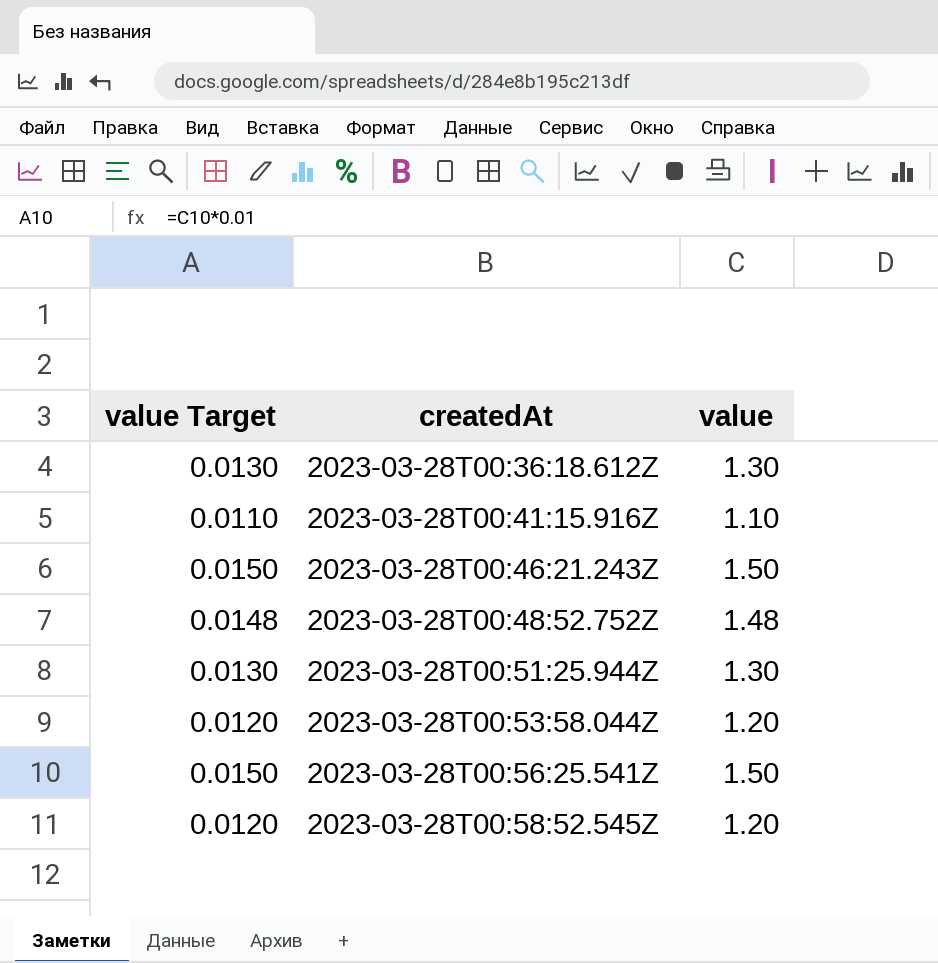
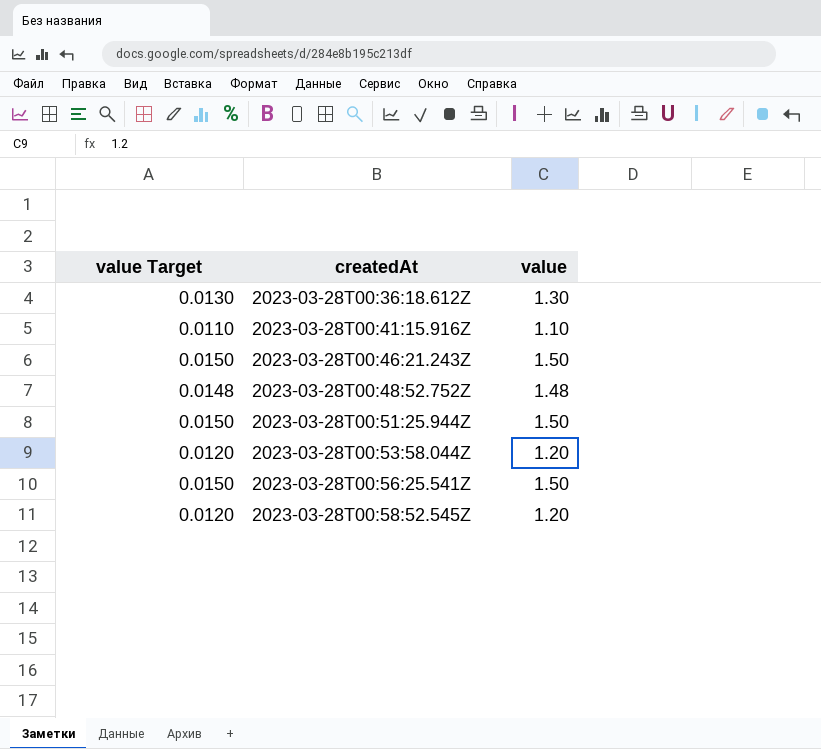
2023-03-28T00:51:25.944Z | value Target: 0.0130 -> 0.0150
2023-03-28T00:51:25.944Z | value: 1.30 -> 1.50

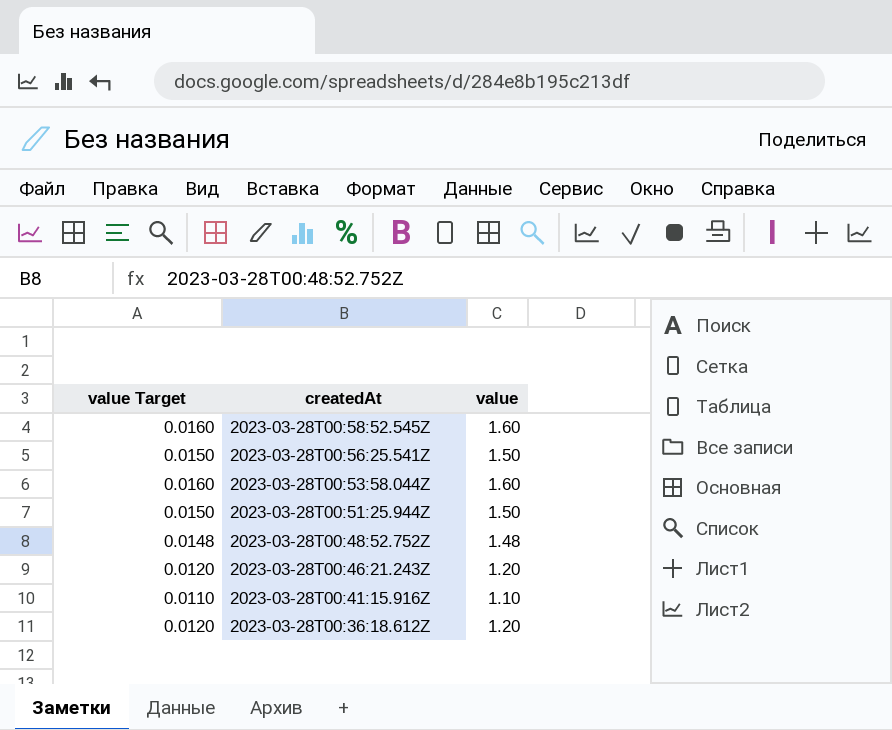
row order: createdAt ascending -> createdAt descending
2023-03-28T00:58:52.545Z | value Target: 0.0120 -> 0.0160
2023-03-28T00:58:52.545Z | value: 1.20 -> 1.60
2023-03-28T00:53:58.044Z | value Target: 0.0120 -> 0.0160
2023-03-28T00:53:58.044Z | value: 1.20 -> 1.60
2023-03-28T00:46:21.243Z | value Target: 0.0150 -> 0.0120
2023-03-28T00:46:21.243Z | value: 1.50 -> 1.20
2023-03-28T00:36:18.612Z | value Target: 0.0130 -> 0.0120
2023-03-28T00:36:18.612Z | value: 1.30 -> 1.20

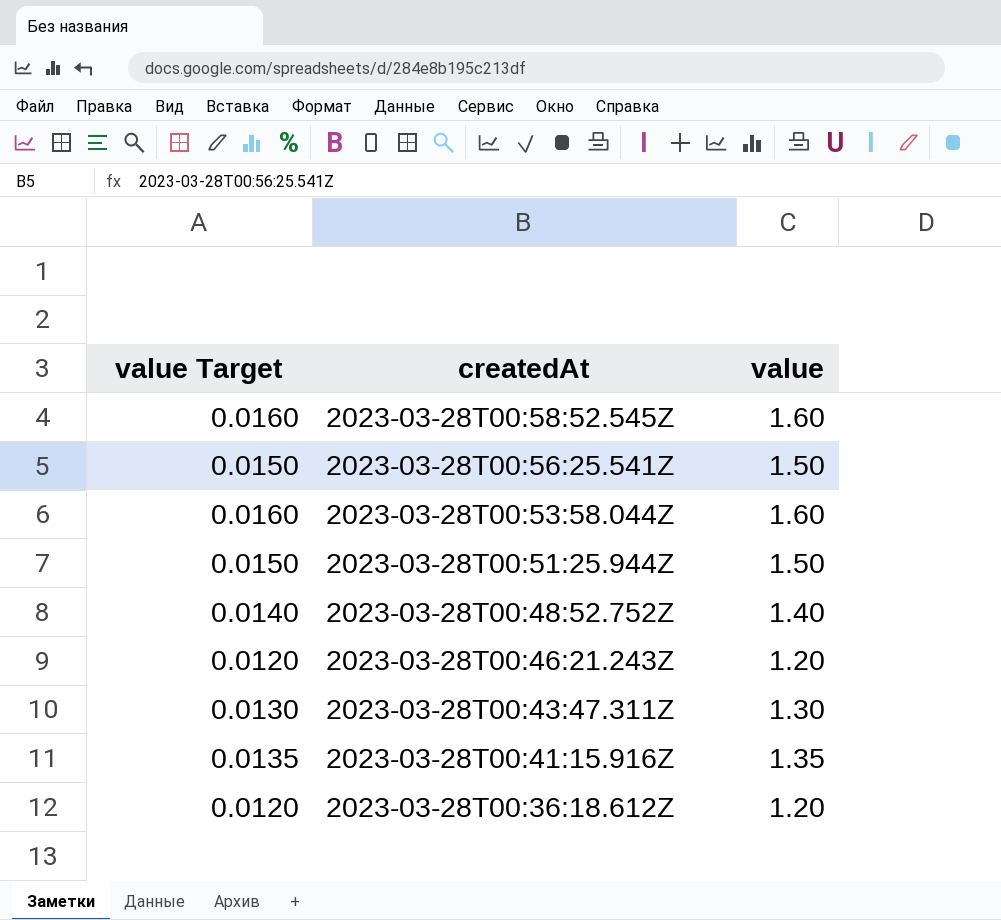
2023-03-28T00:48:52.752Z | value Target: 0.0148 -> 0.0140
2023-03-28T00:48:52.752Z | value: 1.48 -> 1.40
row 2023-03-28T00:43:47.311Z: none -> 0.0130 | 1.30
2023-03-28T00:41:15.916Z | value Target: 0.0110 -> 0.0135
2023-03-28T00:41:15.916Z | value: 1.10 -> 1.35

